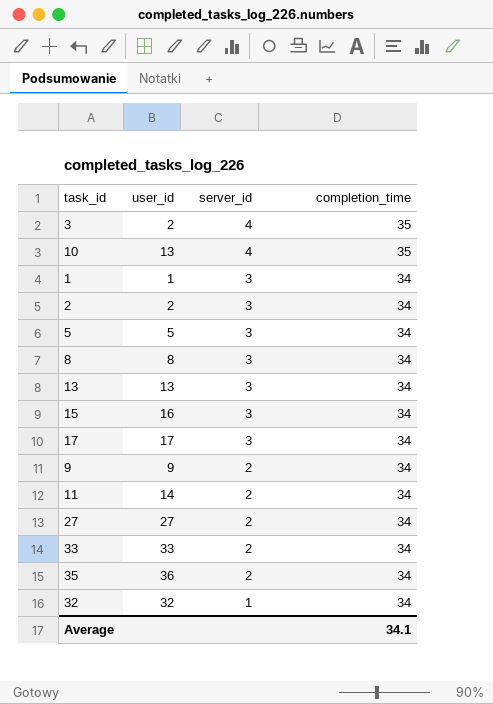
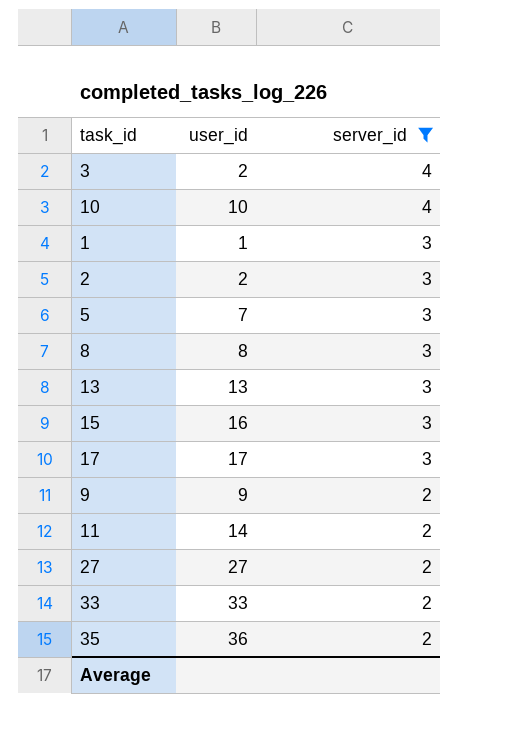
filter: none -> server_id != 1
column completion_time | position: 4 -> none
10 | user_id: 13 -> 10
5 | user_id: 5 -> 7

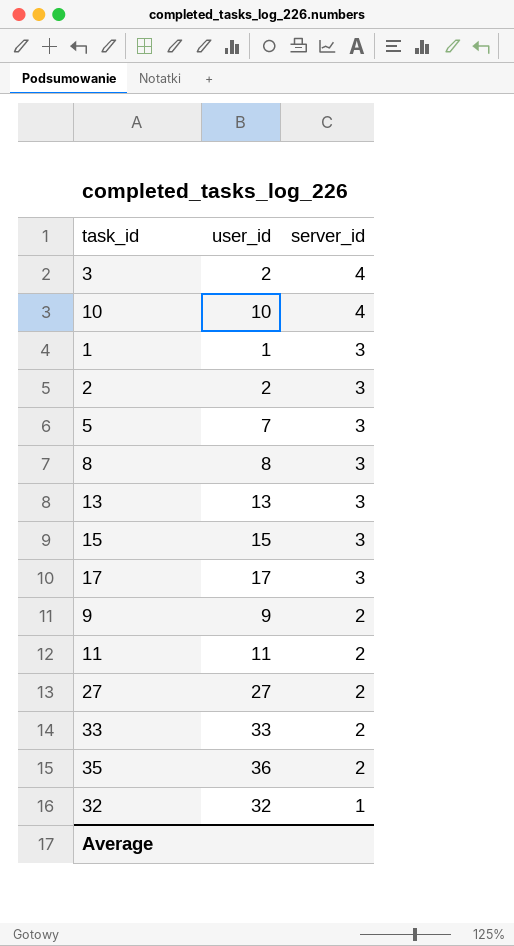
filter: server_id != 1 -> none
15 | user_id: 16 -> 15
11 | user_id: 14 -> 11

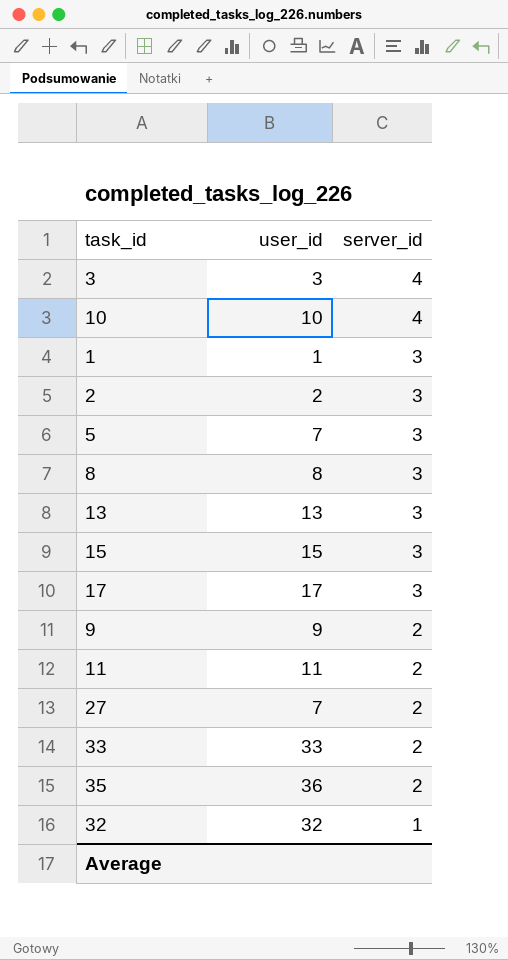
3 | user_id: 2 -> 3
27 | user_id: 27 -> 7

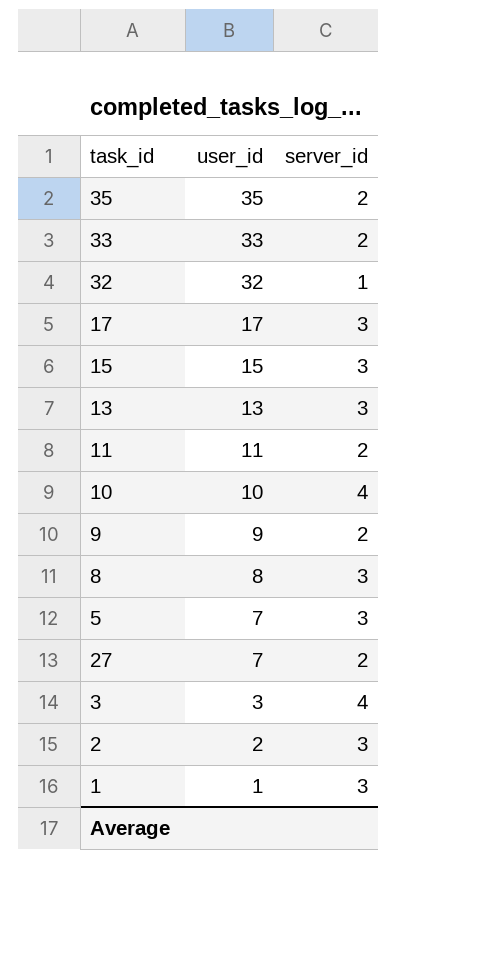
row order: server_id descending -> user_id descending
35 | user_id: 36 -> 35

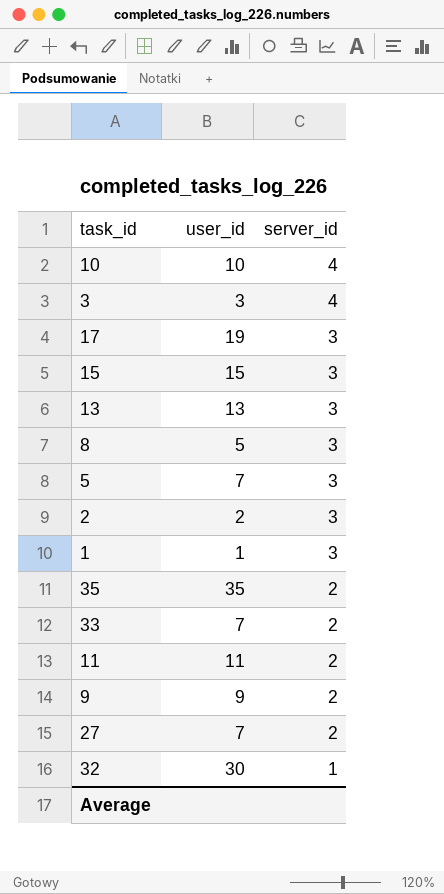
row order: user_id descending -> server_id descending
17 | user_id: 17 -> 19
8 | user_id: 8 -> 5
33 | user_id: 33 -> 7
32 | user_id: 32 -> 30

